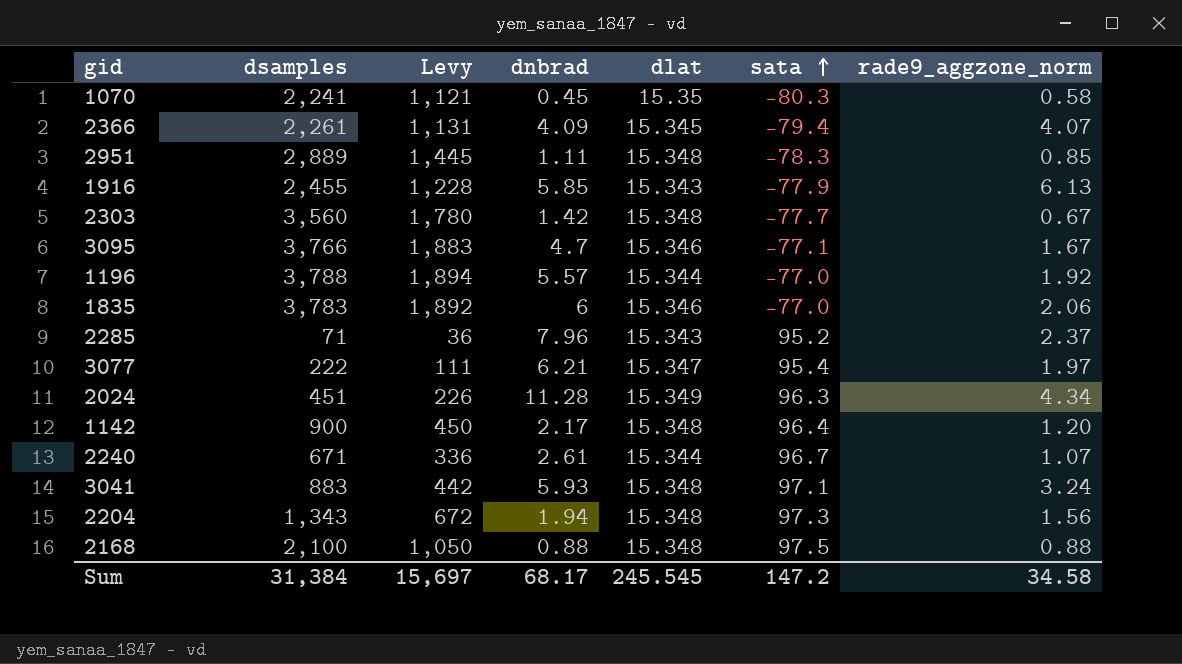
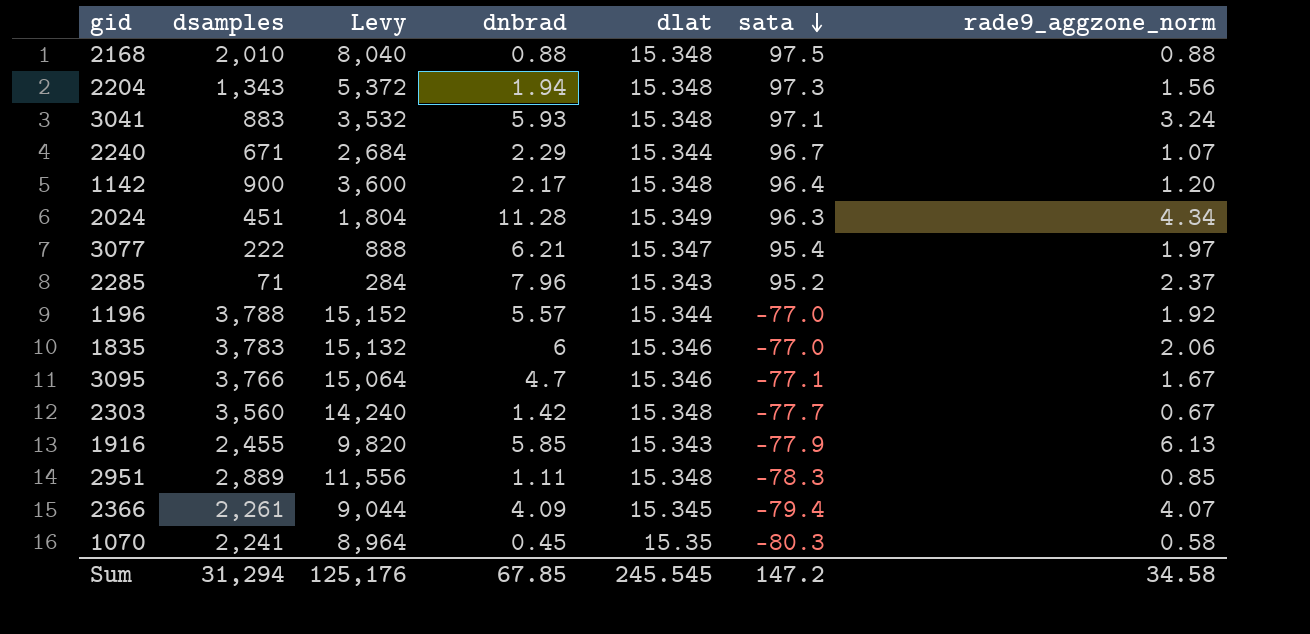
row order: sata ascending -> sata descending
column Levy | formula: [dsamples] * 0.5 -> [dsamples] * 4
2168 | dsamples: 2,100 -> 2,010
2240 | dnbrad: 2.61 -> 2.29
Sum | dsamples: 31,384 -> 31,294
Sum | Levy: 15,697 -> 125,176
Sum | dnbrad: 68.17 -> 67.85

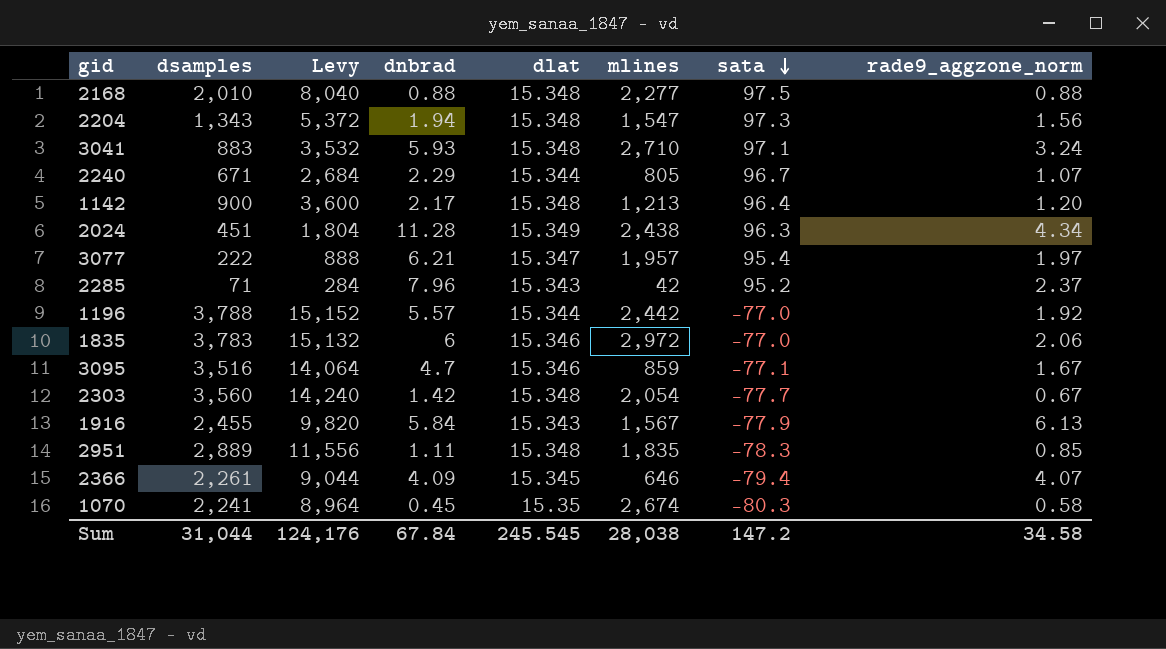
column mlines | position: none -> 6
3095 | dsamples: 3,766 -> 3,516
3095 | Levy: 15,064 -> 14,064
1916 | dnbrad: 5.85 -> 5.84
Sum | dsamples: 31,294 -> 31,044
Sum | Levy: 125,176 -> 124,176
Sum | dnbrad: 67.85 -> 67.84

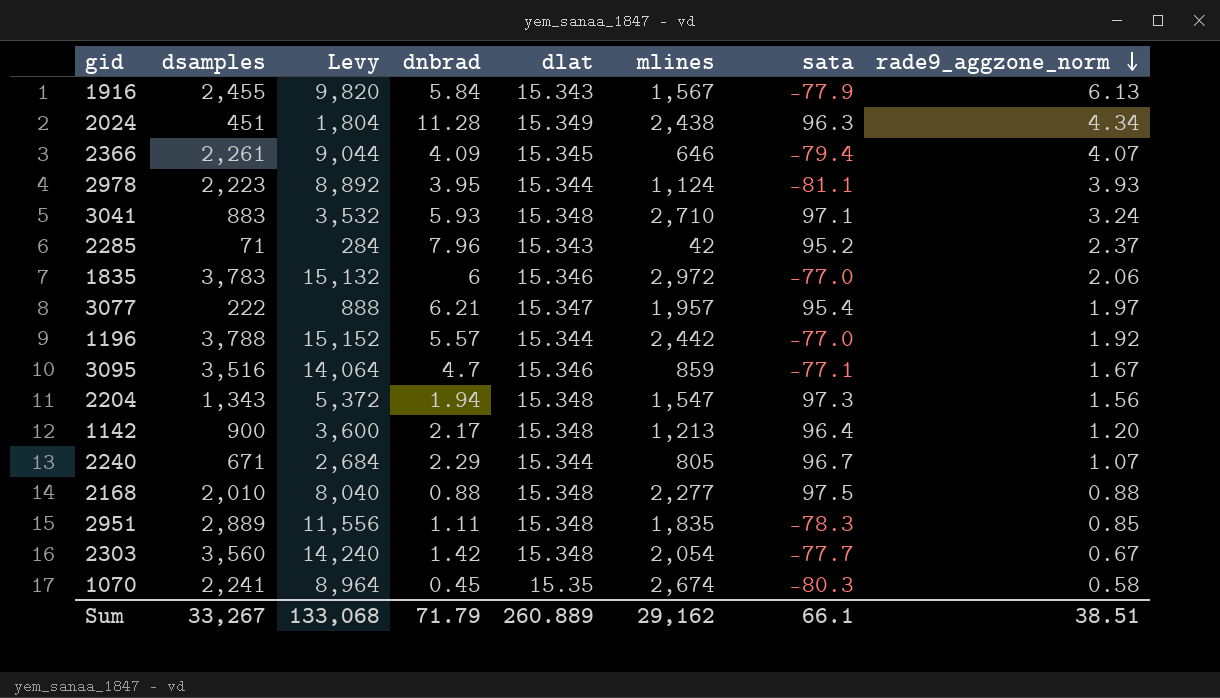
row order: sata descending -> rade9_aggzone_norm descending
row 2978: none -> 2,223 | 8,892 | 3.95 | 15.344 | 1,124 | -81.1 | 3.93
Sum | dsamples: 31,044 -> 33,267
Sum | Levy: 124,176 -> 133,068
Sum | dnbrad: 67.84 -> 71.79
Sum | dlat: 245.545 -> 260.889
Sum | mlines: 28,038 -> 29,162
Sum | sata: 147.2 -> 66.1
Sum | rade9_aggzone_norm: 34.58 -> 38.51

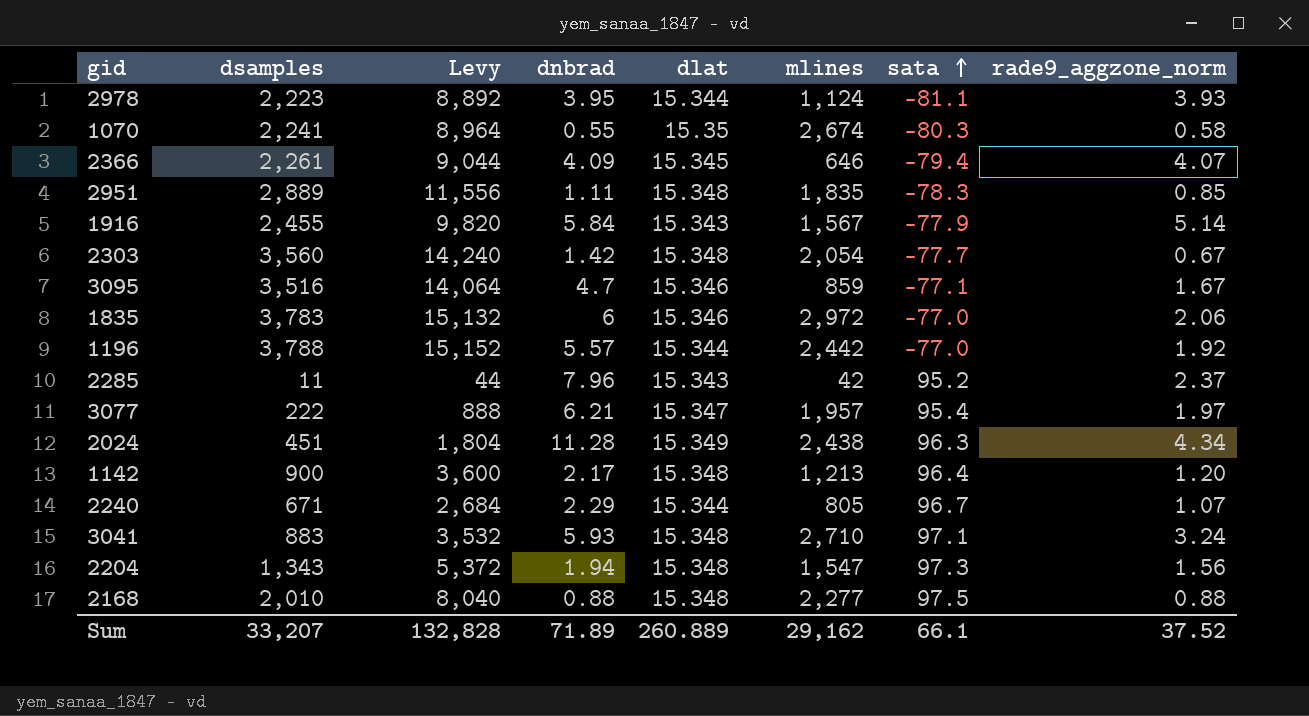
row order: rade9_aggzone_norm descending -> sata ascending
1070 | dnbrad: 0.45 -> 0.55
1916 | rade9_aggzone_norm: 6.13 -> 5.14
2285 | dsamples: 71 -> 11
2285 | Levy: 284 -> 44
Sum | dsamples: 33,267 -> 33,207
Sum | Levy: 133,068 -> 132,828
Sum | dnbrad: 71.79 -> 71.89
Sum | rade9_aggzone_norm: 38.51 -> 37.52

